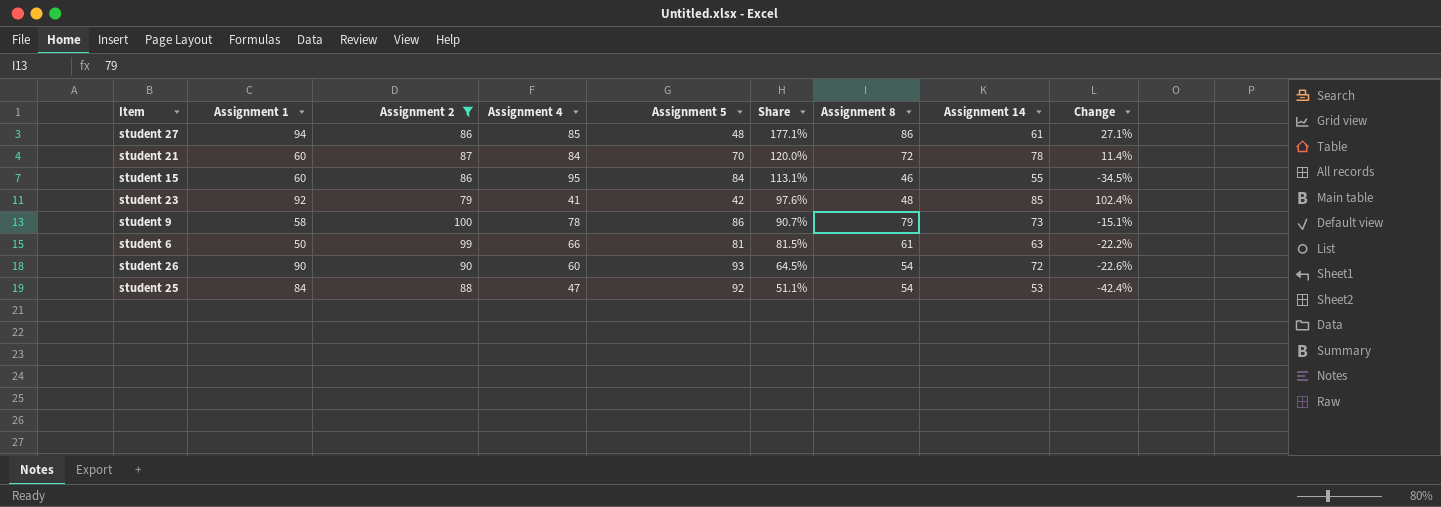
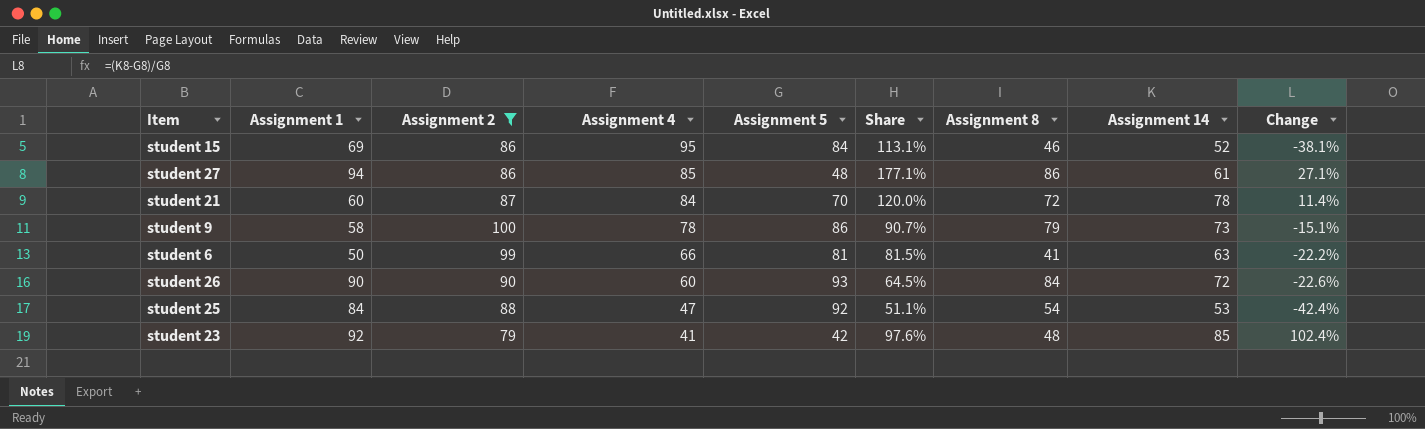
row order: Share descending -> Assignment 4 descending
student 15 | Assignment 1: 60 -> 69
student 15 | Assignment 14: 55 -> 52
student 15 | Change: -34.5% -> -38.1%
student 6 | Assignment 8: 61 -> 41
student 26 | Assignment 8: 54 -> 84

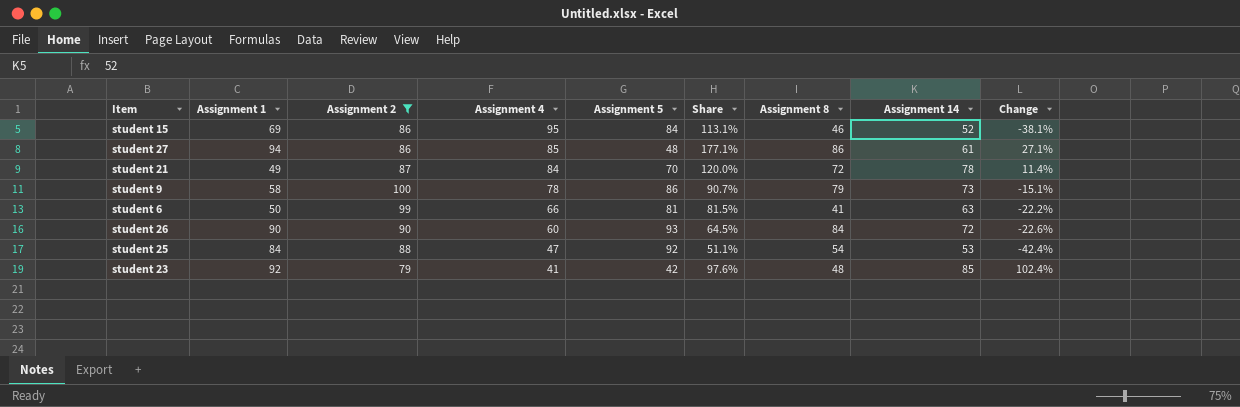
student 21 | Assignment 1: 60 -> 49

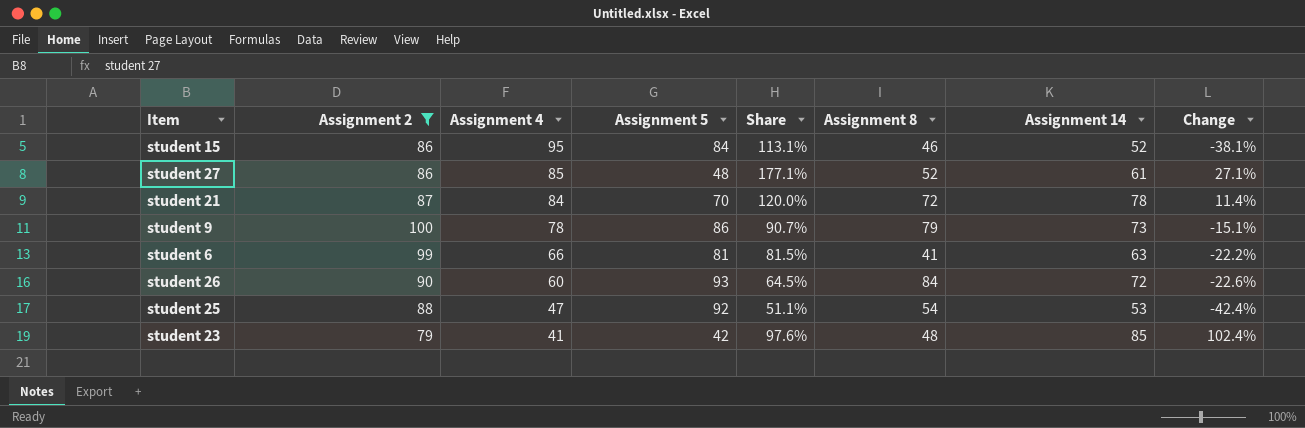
column Assignment 1 | position: 2 -> none
student 27 | Assignment 8: 86 -> 52

